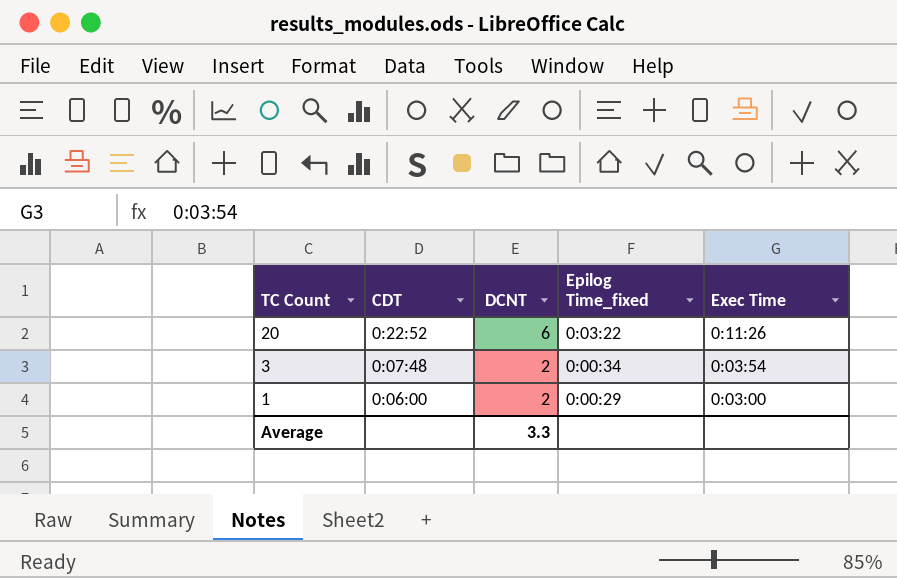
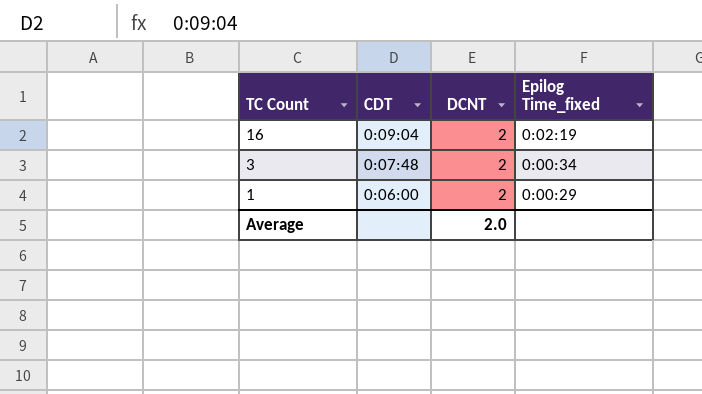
column Exec Time | position: 5 -> none
row 20: 0:22:52 | 6 | 0:03:22 | 0:11:26 -> none
row 16: none -> 0:09:04 | 2 | 0:02:19
Average | DCNT: 3.3 -> 2.0

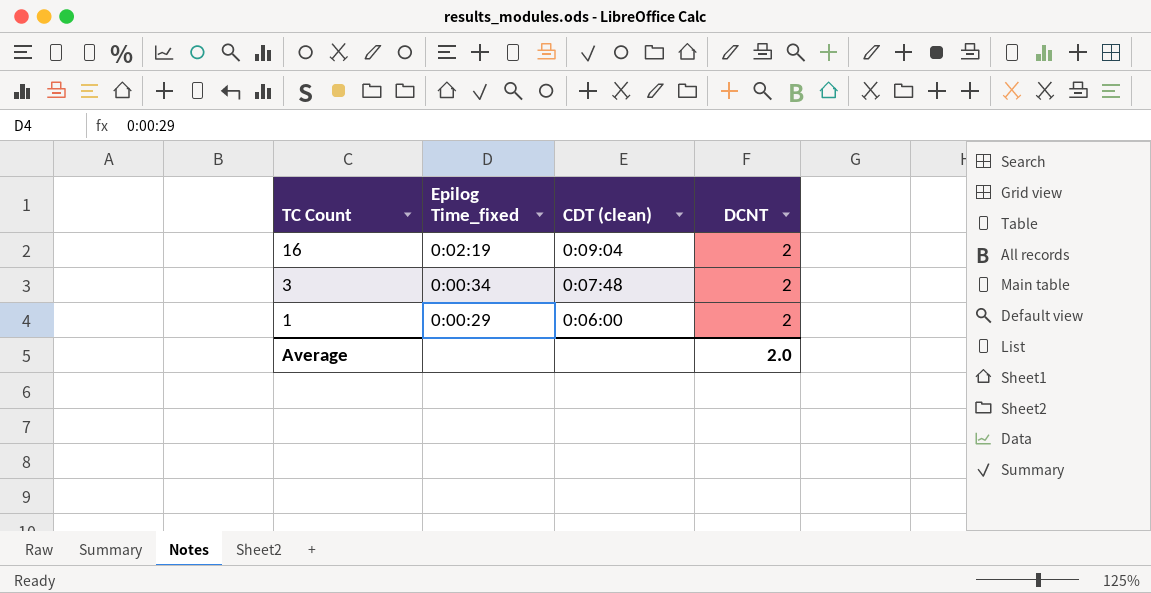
column Epilog Time_fixed | position: 4 -> 2
column name: CDT -> CDT (clean)

